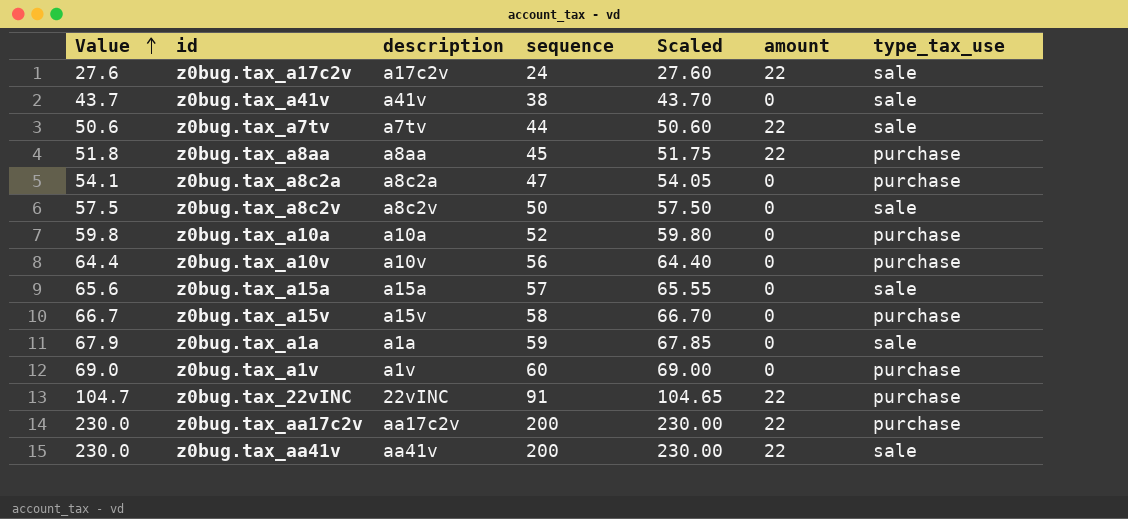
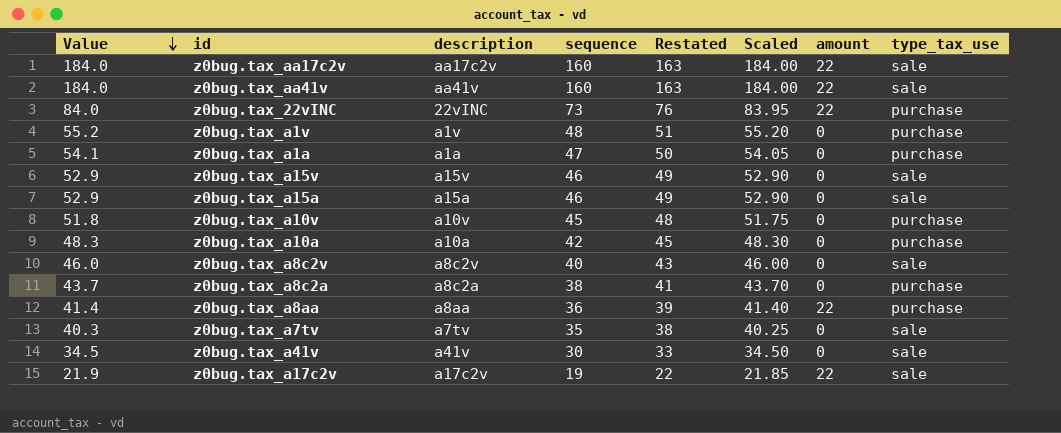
row order: Value ascending -> Value descending
column Restated | formula: none -> [sequence] + 3
z0bug.tax_aa17c2v | Value: 230.0 -> 184.0
z0bug.tax_aa17c2v | sequence: 200 -> 160
z0bug.tax_aa17c2v | Scaled: 230.00 -> 184.00
z0bug.tax_aa17c2v | type_tax_use: purchase -> sale
z0bug.tax_aa41v | Value: 230.0 -> 184.0
z0bug.tax_aa41v | sequence: 200 -> 160
z0bug.tax_aa41v | Scaled: 230.00 -> 184.00
z0bug.tax_22vINC | Value: 104.7 -> 84.0
z0bug.tax_22vINC | sequence: 91 -> 73
z0bug.tax_22vINC | Scaled: 104.65 -> 83.95
z0bug.tax_a1v | Value: 69.0 -> 55.2
z0bug.tax_a1v | sequence: 60 -> 48
z0bug.tax_a1v | Scaled: 69.00 -> 55.20
z0bug.tax_a1a | Value: 67.9 -> 54.1
z0bug.tax_a1a | sequence: 59 -> 47
z0bug.tax_a1a | Scaled: 67.85 -> 54.05
z0bug.tax_a1a | type_tax_use: sale -> purchase
z0bug.tax_a15v | Value: 66.7 -> 52.9
z0bug.tax_a15v | sequence: 58 -> 46
z0bug.tax_a15v | Scaled: 66.70 -> 52.90
z0bug.tax_a15v | type_tax_use: purchase -> sale
z0bug.tax_a15a | Value: 65.6 -> 52.9
z0bug.tax_a15a | sequence: 57 -> 46
z0bug.tax_a15a | Scaled: 65.55 -> 52.90
z0bug.tax_a10v | Value: 64.4 -> 51.8
z0bug.tax_a10v | sequence: 56 -> 45
z0bug.tax_a10v | Scaled: 64.40 -> 51.75
z0bug.tax_a10a | Value: 59.8 -> 48.3
z0bug.tax_a10a | sequence: 52 -> 42
z0bug.tax_a10a | Scaled: 59.80 -> 48.30
z0bug.tax_a8c2v | Value: 57.5 -> 46.0
z0bug.tax_a8c2v | sequence: 50 -> 40
z0bug.tax_a8c2v | Scaled: 57.50 -> 46.00
z0bug.tax_a8c2a | Value: 54.1 -> 43.7
z0bug.tax_a8c2a | sequence: 47 -> 38
z0bug.tax_a8c2a | Scaled: 54.05 -> 43.70
z0bug.tax_a8aa | Value: 51.8 -> 41.4
z0bug.tax_a8aa | sequence: 45 -> 36
z0bug.tax_a8aa | Scaled: 51.75 -> 41.40
z0bug.tax_a7tv | Value: 50.6 -> 40.3
z0bug.tax_a7tv | sequence: 44 -> 35
z0bug.tax_a7tv | Scaled: 50.60 -> 40.25
z0bug.tax_a7tv | amount: 22 -> 0
z0bug.tax_a41v | Value: 43.7 -> 34.5
z0bug.tax_a41v | sequence: 38 -> 30
z0bug.tax_a41v | Scaled: 43.70 -> 34.50
z0bug.tax_a17c2v | Value: 27.6 -> 21.9
z0bug.tax_a17c2v | sequence: 24 -> 19
z0bug.tax_a17c2v | Scaled: 27.60 -> 21.85

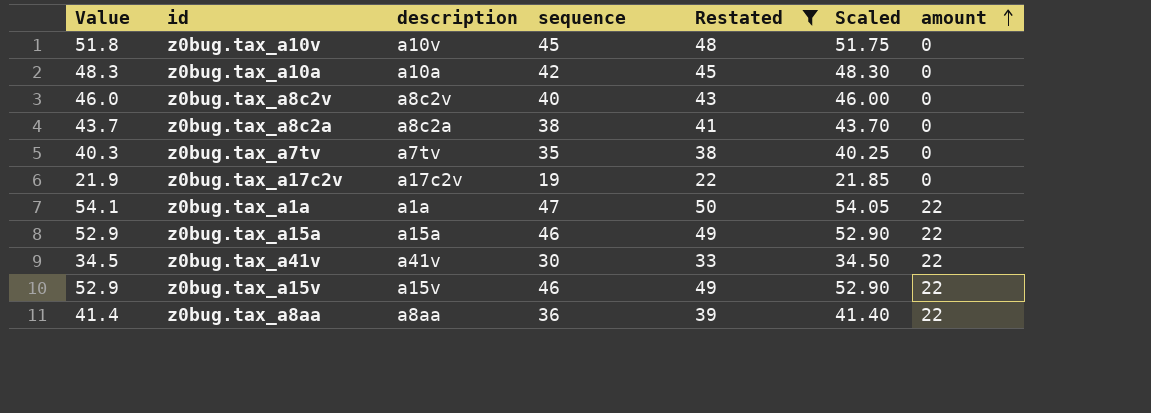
filter: none -> Restated <= 50
row order: Value descending -> amount ascending
column type_tax_use | position: 8 -> none
z0bug.tax_a17c2v | amount: 22 -> 0
z0bug.tax_a1a | amount: 0 -> 22
z0bug.tax_a15a | amount: 0 -> 22
z0bug.tax_a41v | amount: 0 -> 22
z0bug.tax_a15v | amount: 0 -> 22

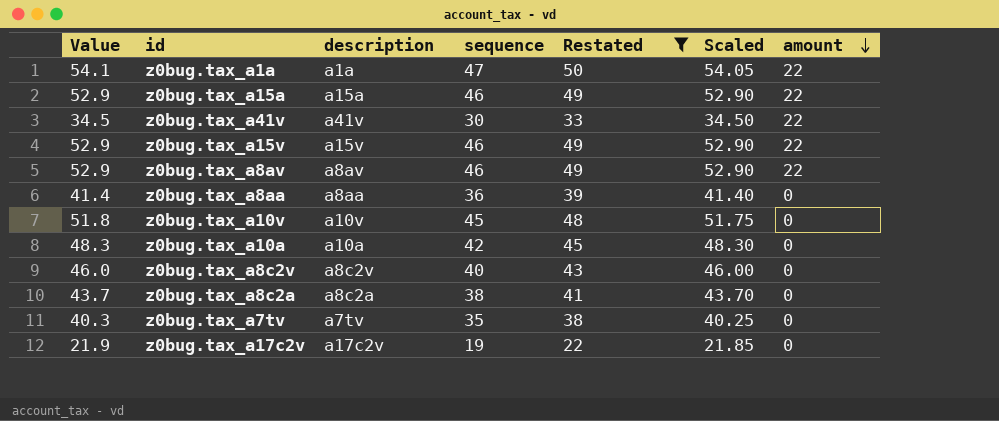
row order: amount ascending -> amount descending
row z0bug.tax_a8av: none -> 52.9 | a8av | 46 | 49 | 52.90 | 22
z0bug.tax_a8aa | amount: 22 -> 0

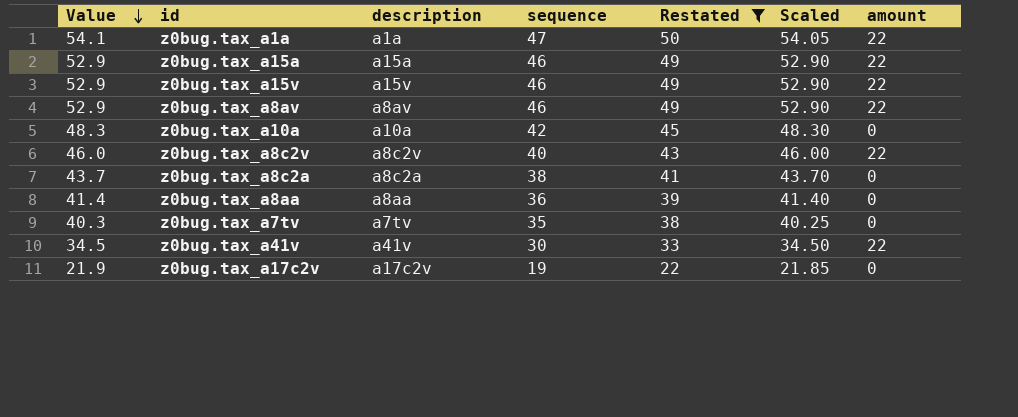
row order: amount descending -> Value descending
row z0bug.tax_a10v: 51.8 | a10v | 45 | 48 | 51.75 | 0 -> none
z0bug.tax_a8c2v | amount: 0 -> 22

